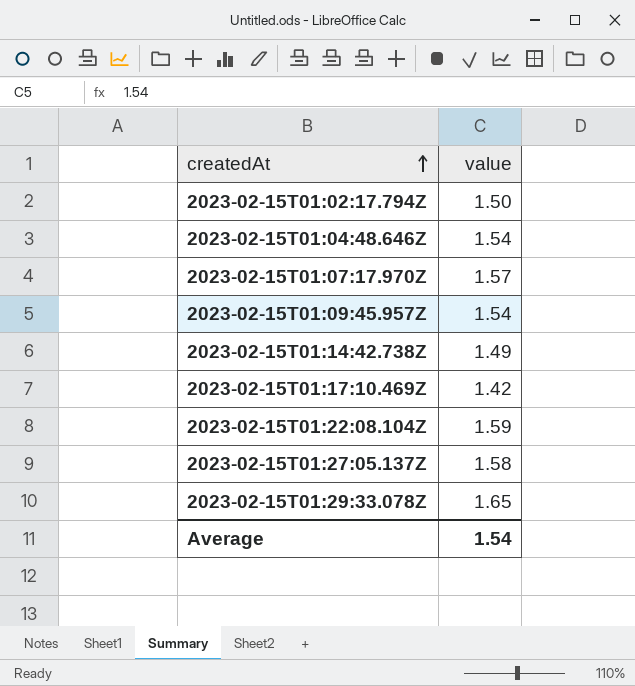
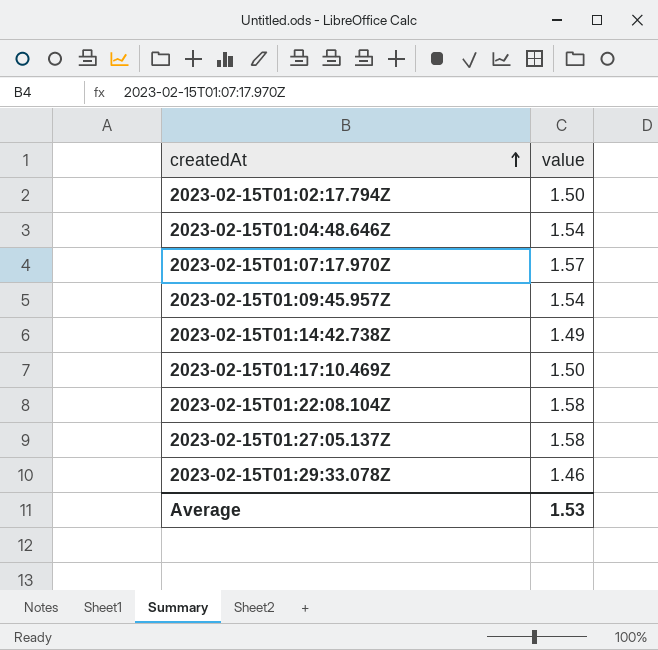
2023-02-15T01:17:10.469Z | value: 1.42 -> 1.50
2023-02-15T01:22:08.104Z | value: 1.59 -> 1.58
2023-02-15T01:29:33.078Z | value: 1.65 -> 1.46
Average | value: 1.54 -> 1.53

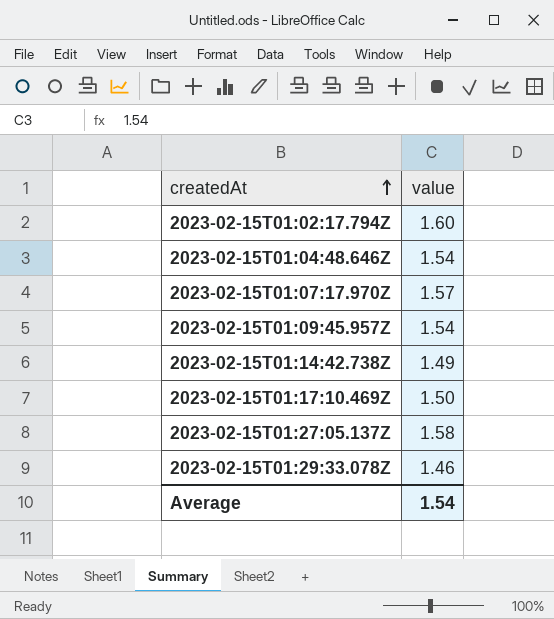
row 2023-02-15T01:22:08.104Z: 1.58 -> none
2023-02-15T01:02:17.794Z | value: 1.50 -> 1.60
Average | value: 1.53 -> 1.54

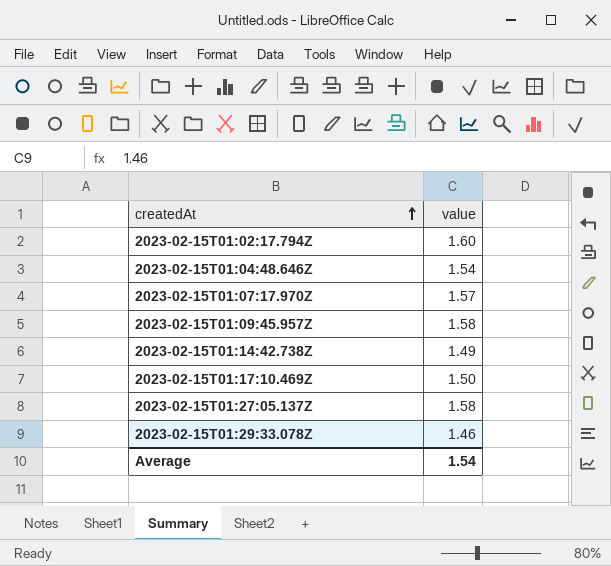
2023-02-15T01:09:45.957Z | value: 1.54 -> 1.58

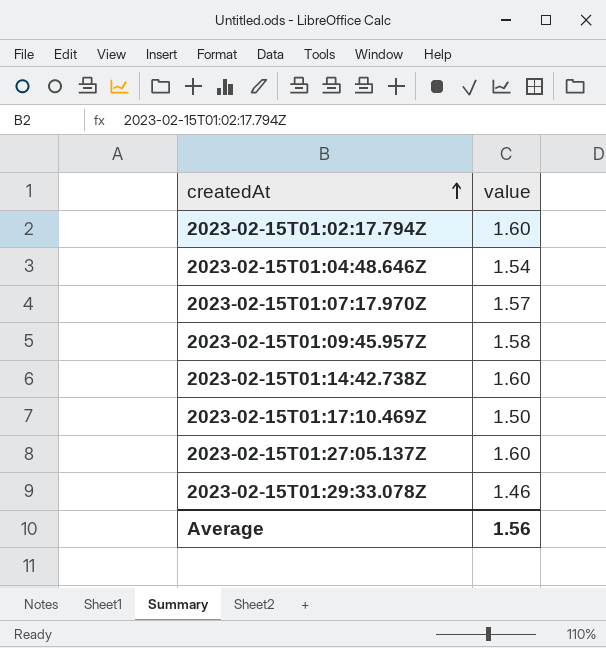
2023-02-15T01:14:42.738Z | value: 1.49 -> 1.60
2023-02-15T01:27:05.137Z | value: 1.58 -> 1.60
Average | value: 1.54 -> 1.56

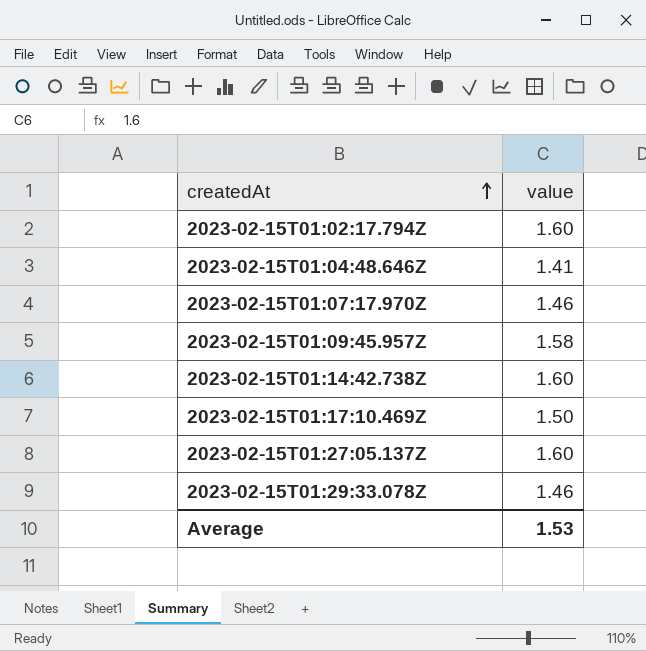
2023-02-15T01:04:48.646Z | value: 1.54 -> 1.41
2023-02-15T01:07:17.970Z | value: 1.57 -> 1.46
Average | value: 1.56 -> 1.53

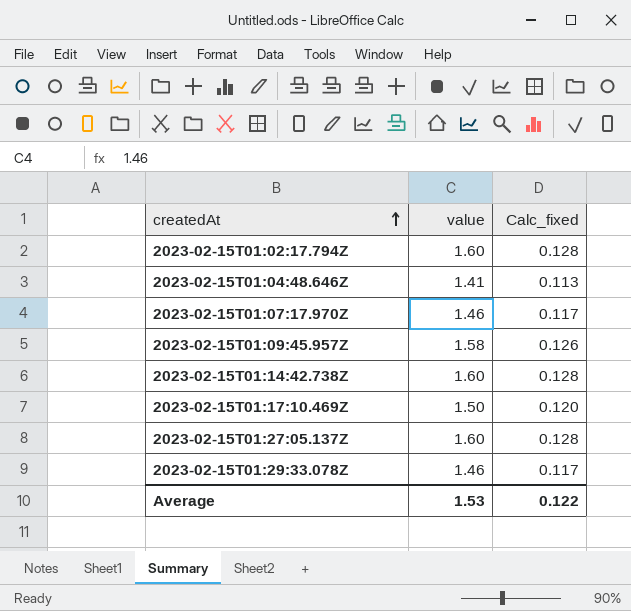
column Calc_fixed | formula: none -> [value] * 0.08

